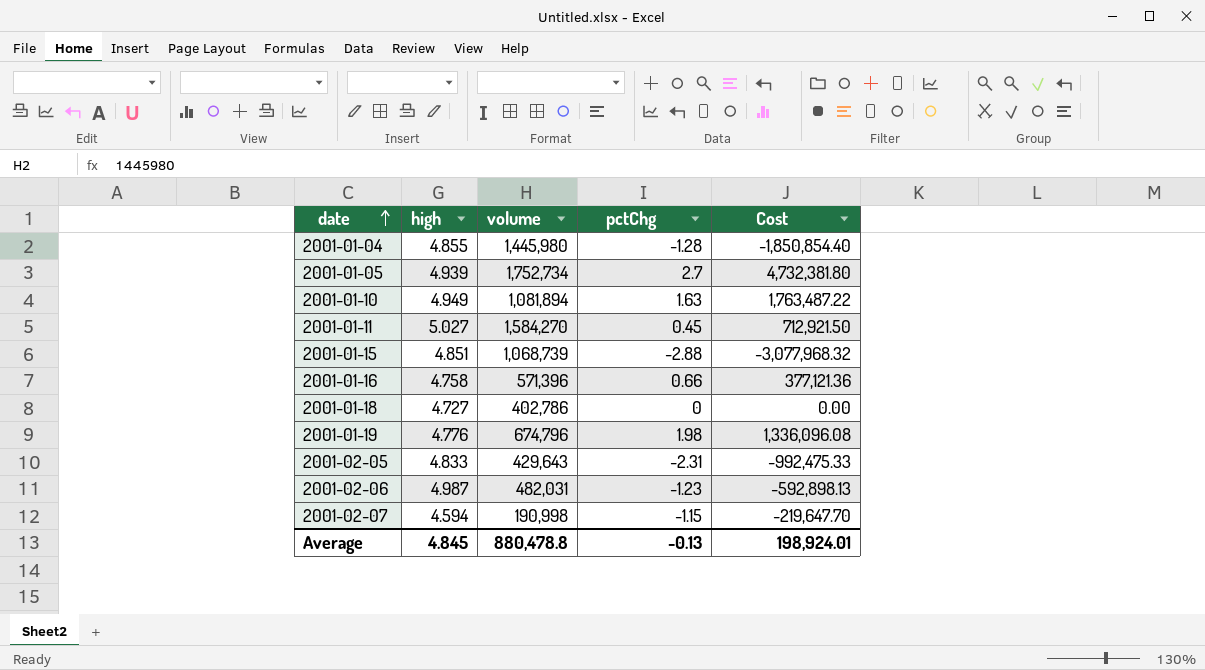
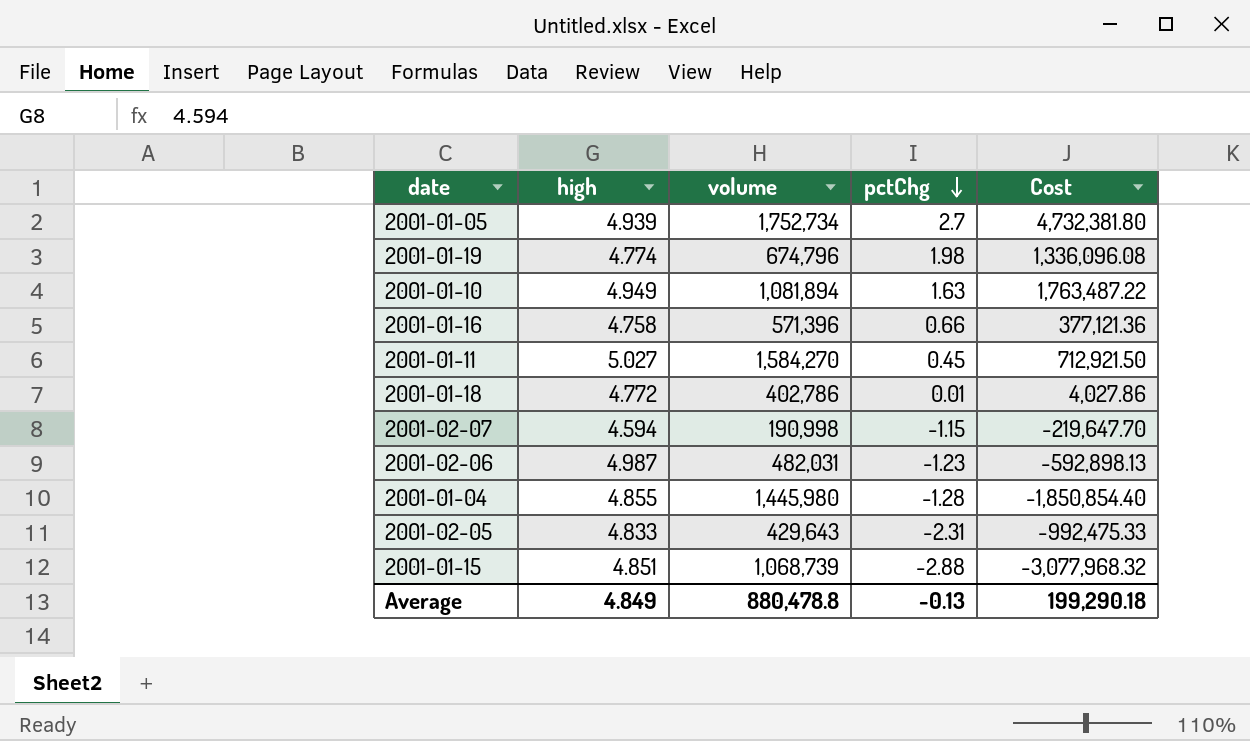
row order: date ascending -> pctChg descending
2001-01-19 | high: 4.776 -> 4.774
2001-01-18 | high: 4.727 -> 4.772
2001-01-18 | pctChg: 0 -> 0.01
2001-01-18 | Cost: 0.00 -> 4,027.86
Average | high: 4.845 -> 4.849
Average | Cost: 198,924.01 -> 199,290.18

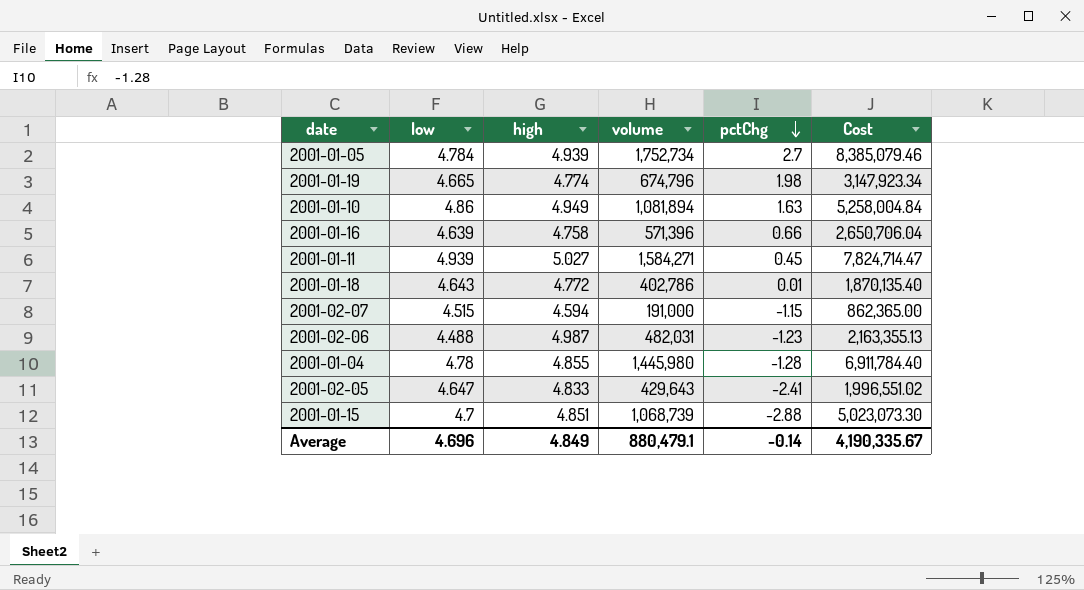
column low | position: none -> 2
column Cost | formula: [volume] * [pctChg] -> [low] * [volume]
2001-01-11 | volume: 1,584,270 -> 1,584,271
2001-02-07 | volume: 190,998 -> 191,000
2001-02-05 | pctChg: -2.31 -> -2.41
Average | volume: 880,478.8 -> 880,479.1
Average | pctChg: -0.13 -> -0.14
Average | Cost: 199,290.18 -> 4,190,335.67

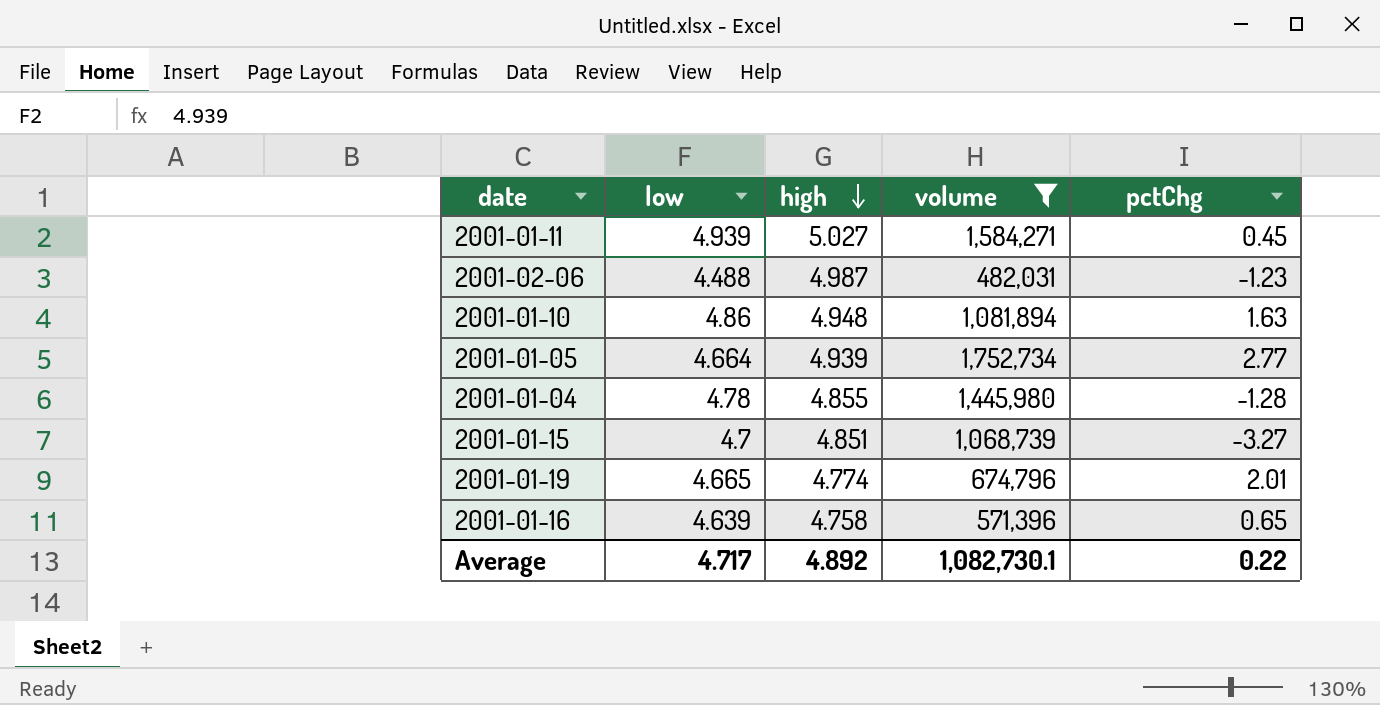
filter: none -> volume >= 482,031
row order: pctChg descending -> high descending
column Cost | formula: [low] * [volume] -> none
2001-01-10 | high: 4.949 -> 4.948
2001-01-05 | low: 4.784 -> 4.664
2001-01-05 | pctChg: 2.7 -> 2.77
2001-01-15 | pctChg: -2.88 -> -3.27
2001-01-19 | pctChg: 1.98 -> 2.01
2001-01-16 | pctChg: 0.66 -> 0.65
Average | low: 4.696 -> 4.717
Average | high: 4.849 -> 4.892
Average | volume: 880,479.1 -> 1,082,730.1
Average | pctChg: -0.14 -> 0.22

